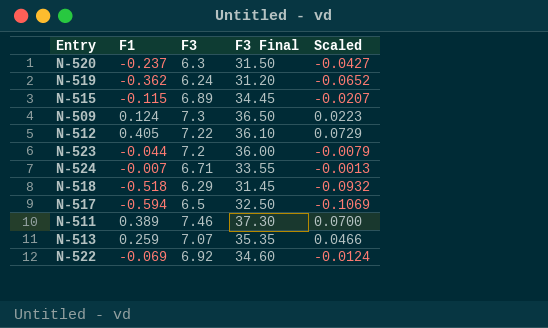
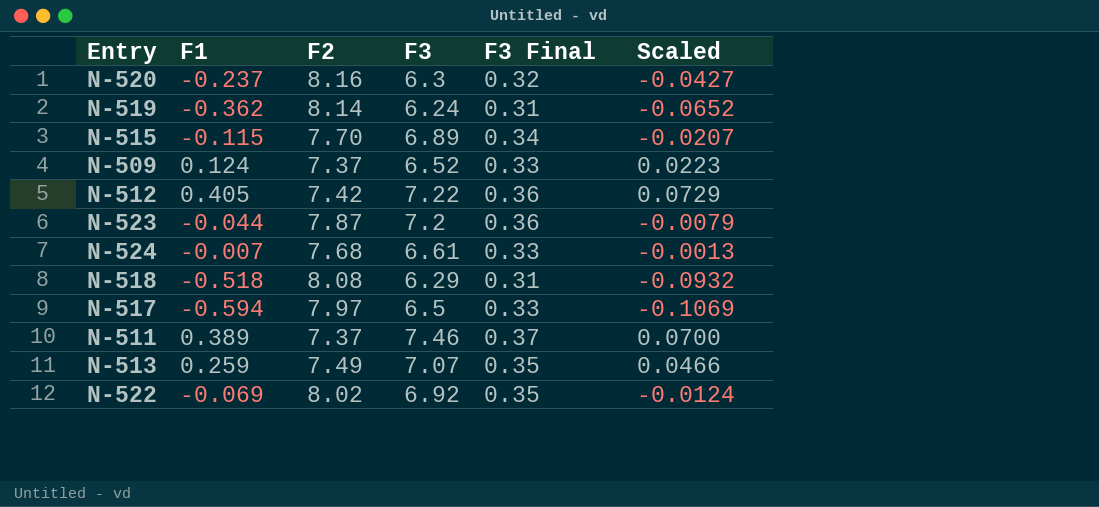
column F2 | position: none -> 3
column F3 Final | formula: [F3] * 5 -> [F3] * 0.05
N-509 | F3: 7.3 -> 6.52
N-524 | F3: 6.71 -> 6.61

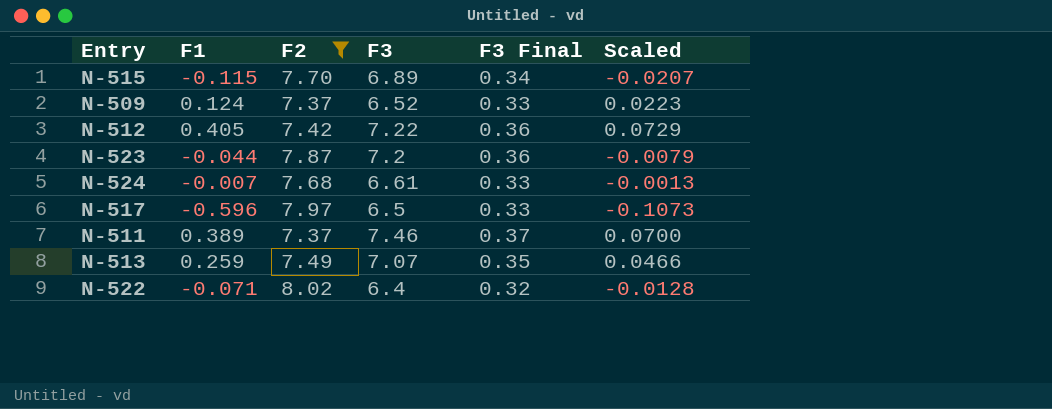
filter: none -> F2 <= 8.02
N-517 | F1: -0.594 -> -0.596
N-517 | Scaled: -0.1069 -> -0.1073
N-522 | F1: -0.069 -> -0.071
N-522 | F3: 6.92 -> 6.4
N-522 | F3 Final: 0.35 -> 0.32
N-522 | Scaled: -0.0124 -> -0.0128

